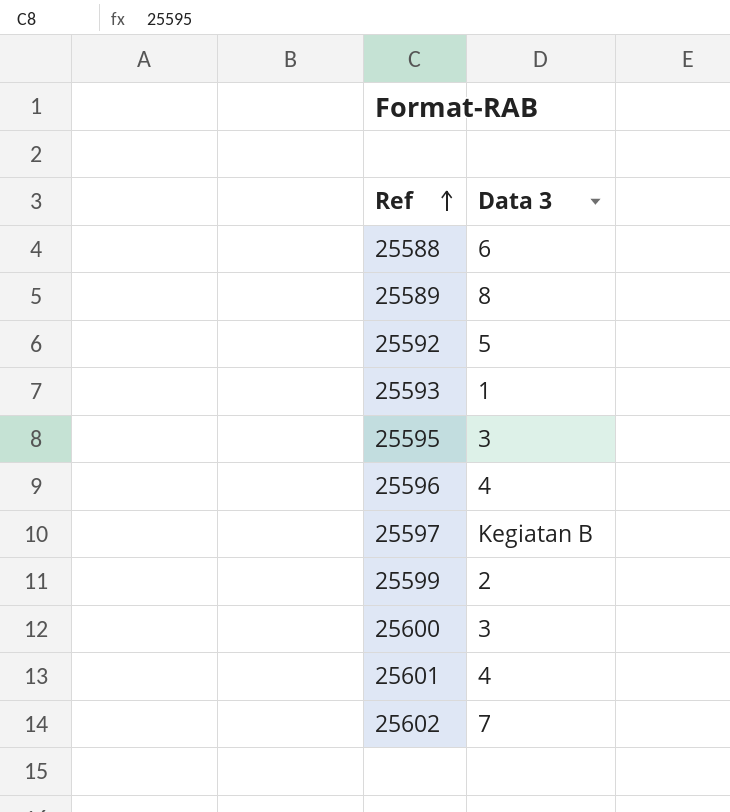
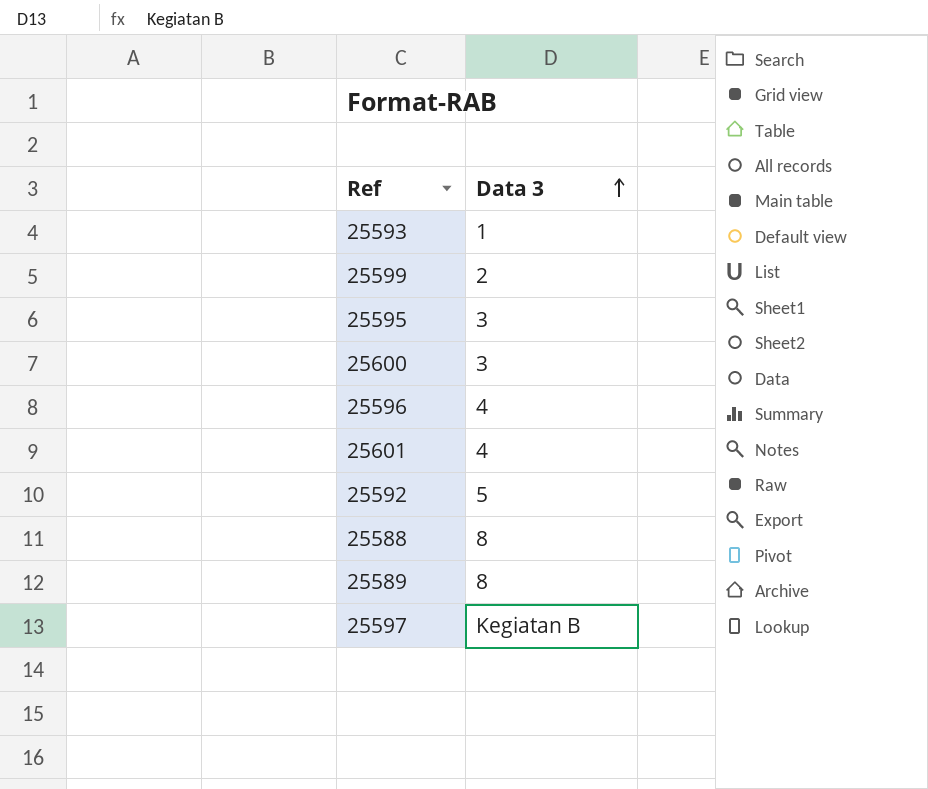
row order: Ref ascending -> Data 3 ascending
row 25602: 7 -> none
25588 | Data 3: 6 -> 8

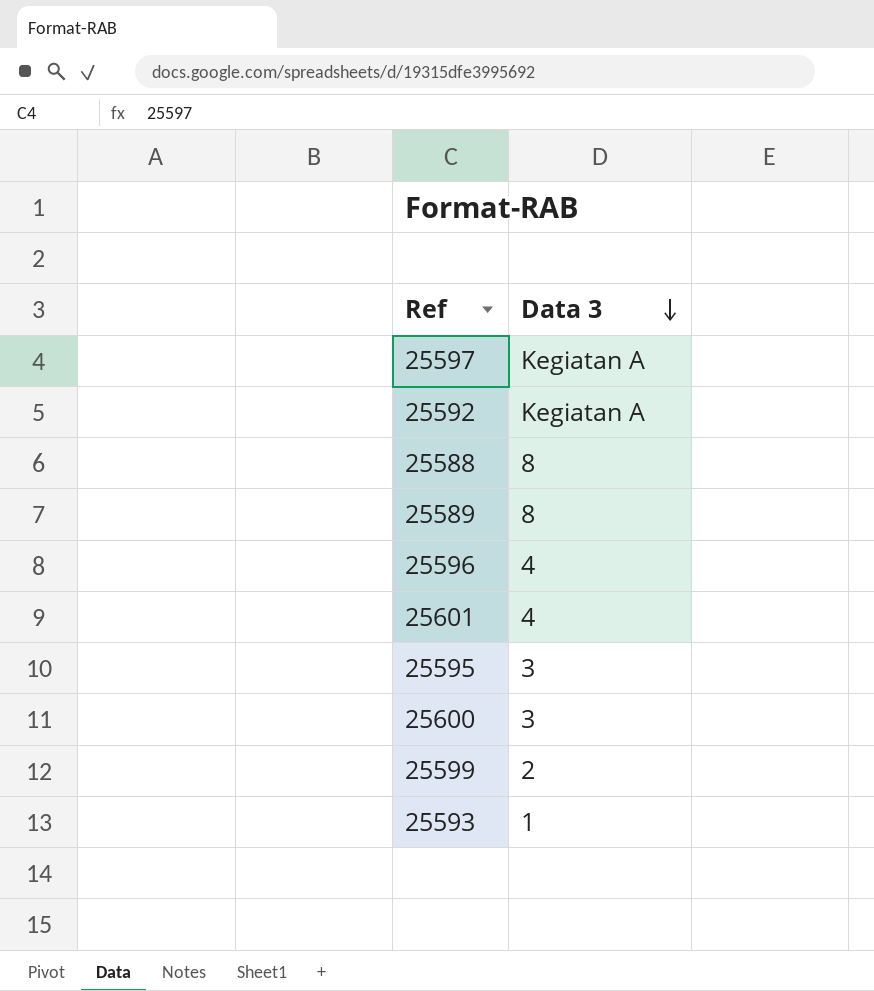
row order: Data 3 ascending -> Data 3 descending
25597 | Data 3: Kegiatan B -> Kegiatan A
25592 | Data 3: 5 -> Kegiatan A

